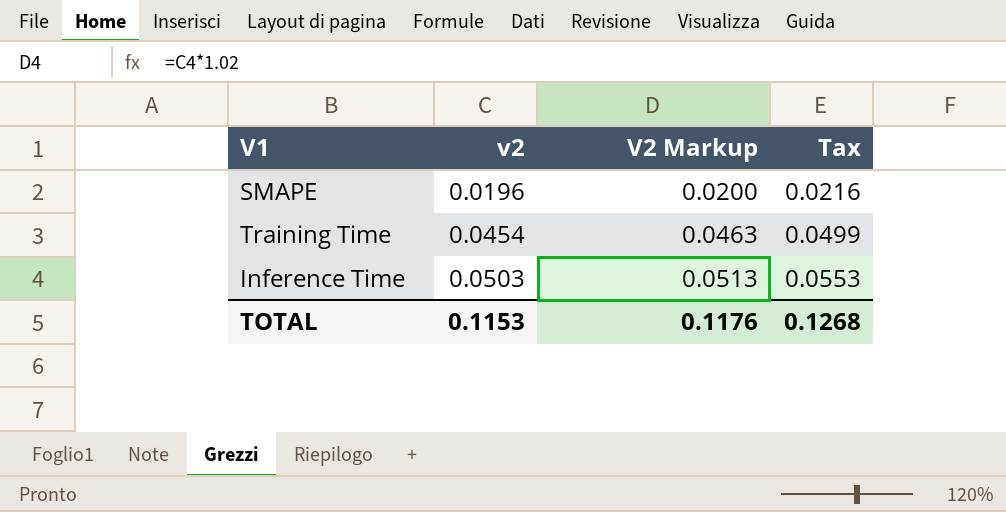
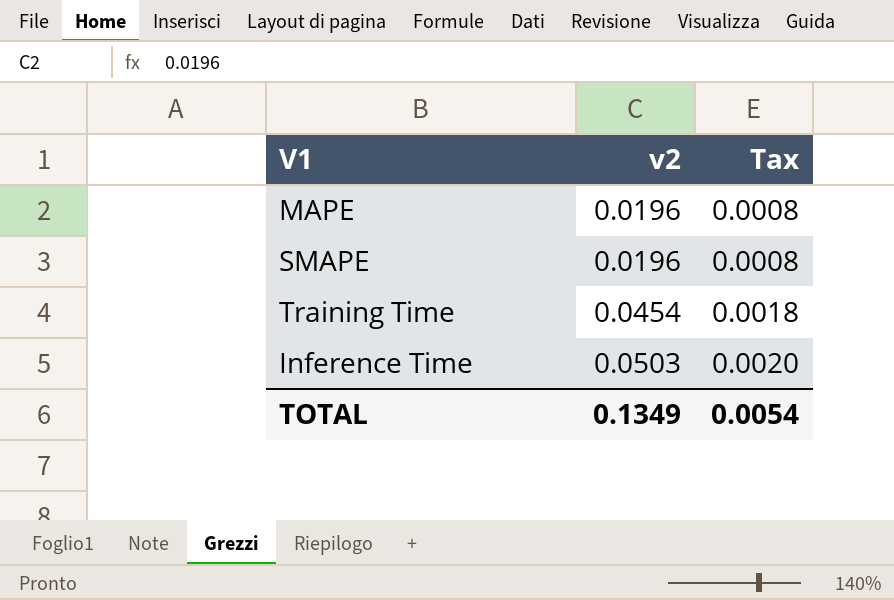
column V2 Markup | formula: [v2] * 1.02 -> none
column Tax | formula: [v2] * 1.1 -> [v2] * 0.04
row MAPE: none -> 0.0196 | 0.0008
TOTAL | v2: 0.1153 -> 0.1349
TOTAL | Tax: 0.1268 -> 0.0054

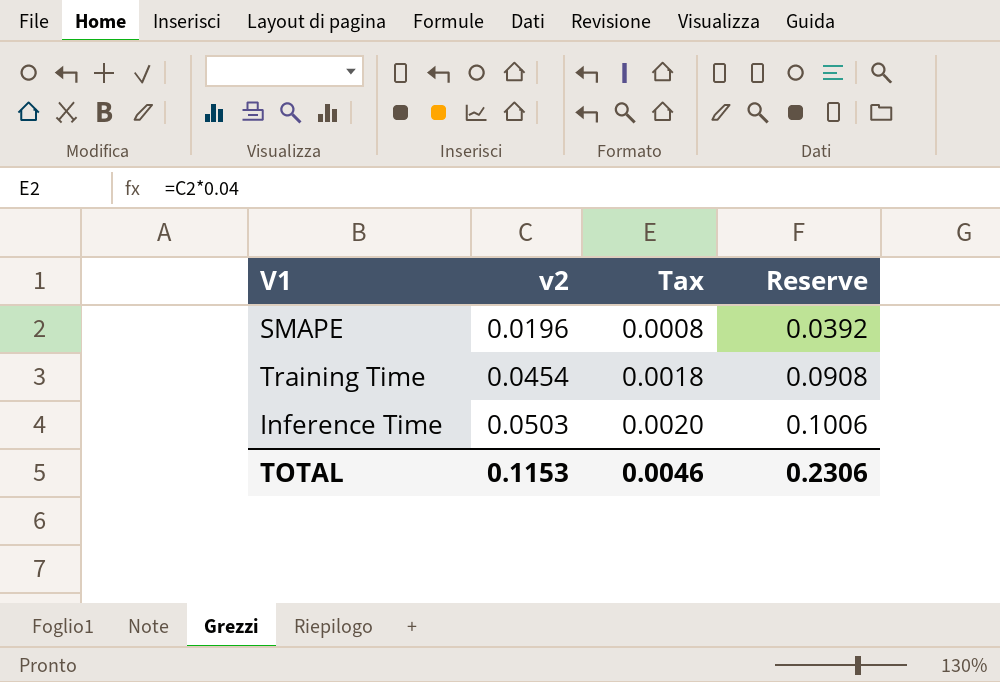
column Reserve | formula: none -> [v2] * 2
row MAPE: 0.0196 | 0.0008 -> none
TOTAL | v2: 0.1349 -> 0.1153
TOTAL | Tax: 0.0054 -> 0.0046

